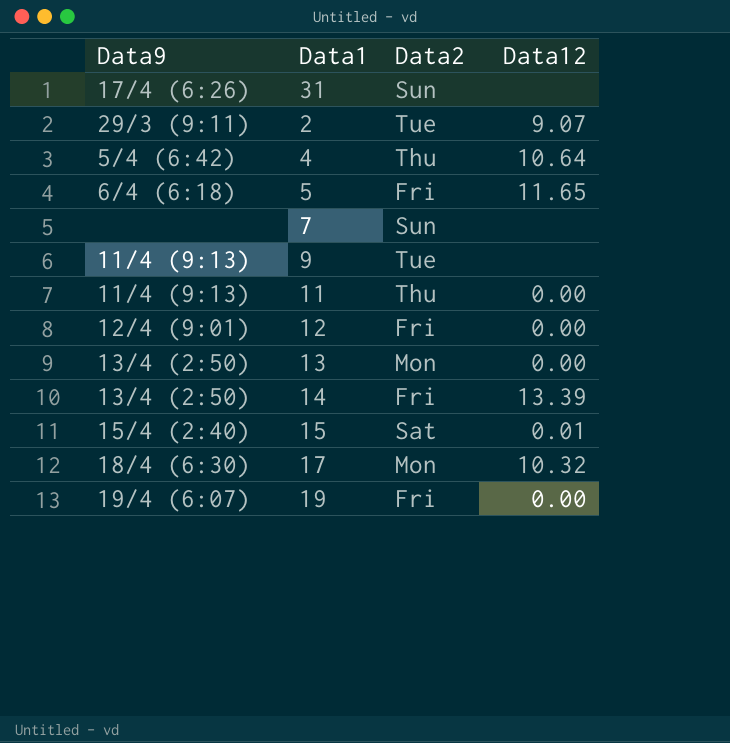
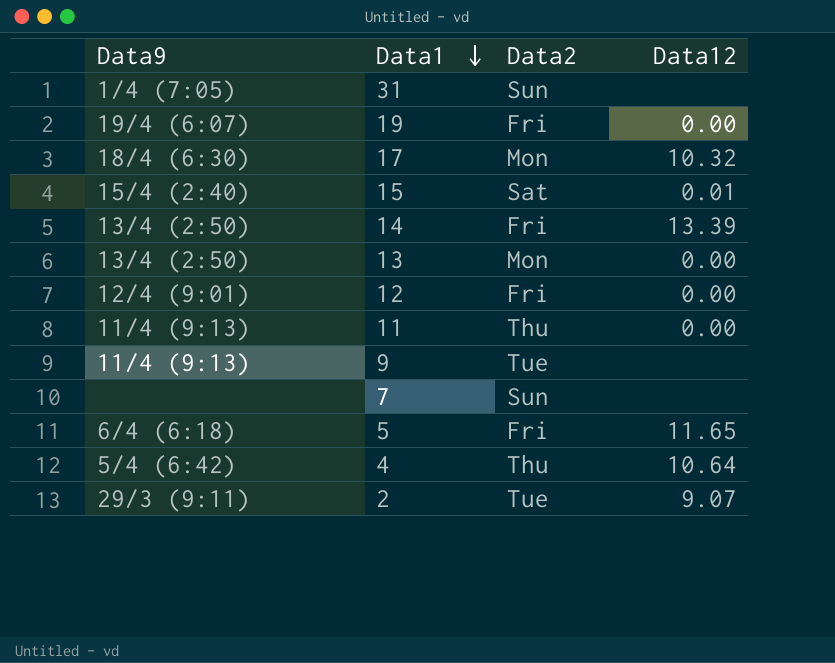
row order: none -> Data1 descending
31 | Data9: 17/4 (6:26) -> 1/4 (7:05)

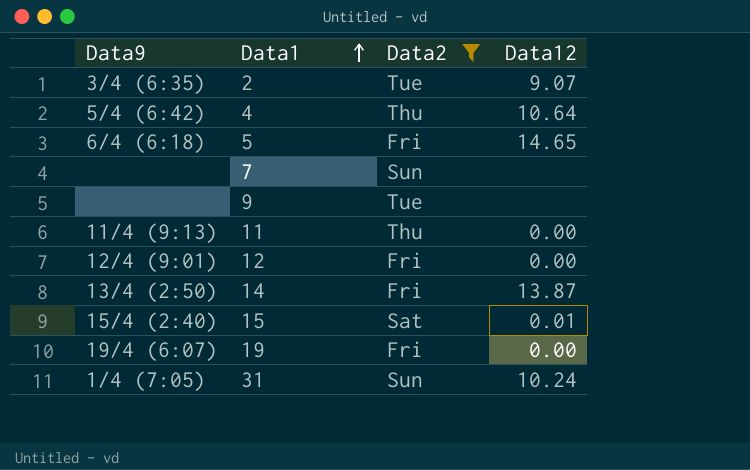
filter: none -> Data2 != Mon
row order: Data1 descending -> Data1 ascending
2 | Data9: 29/3 (9:11) -> 3/4 (6:35)
5 | Data12: 11.65 -> 14.65
9 | Data9: 11/4 (9:13) -> none
14 | Data12: 13.39 -> 13.87
31 | Data12: none -> 10.24

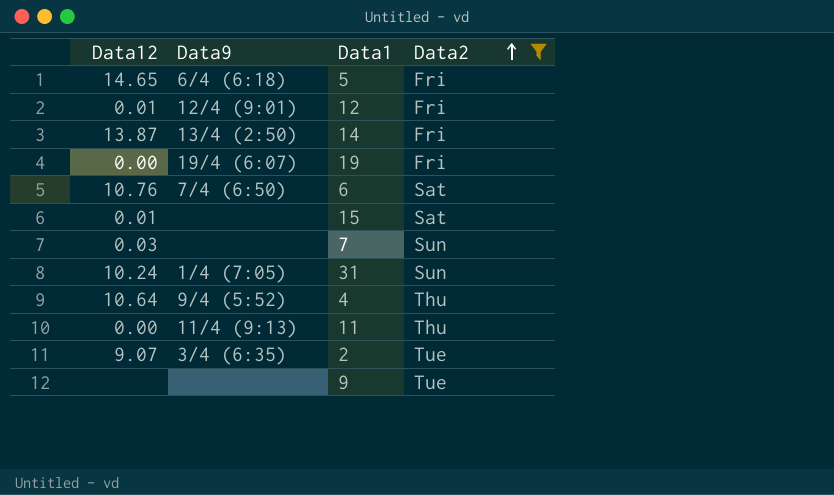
row order: Data1 ascending -> Data2 ascending
column Data12 | position: 4 -> 1
12 | Data12: 0.00 -> 0.01
row 6: none -> 10.76 | 7/4 (6:50) | Sat
15 | Data9: 15/4 (2:40) -> none
7 | Data12: none -> 0.03
4 | Data9: 5/4 (6:42) -> 9/4 (5:52)

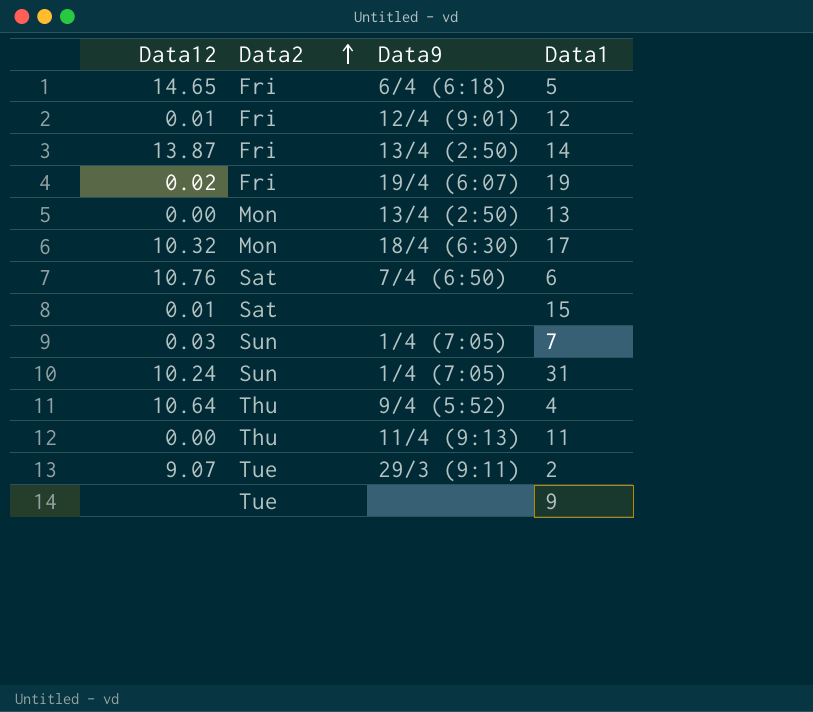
filter: Data2 != Mon -> none
column Data2 | position: 4 -> 2
19 | Data12: 0.00 -> 0.02
7 | Data9: none -> 1/4 (7:05)
2 | Data9: 3/4 (6:35) -> 29/3 (9:11)

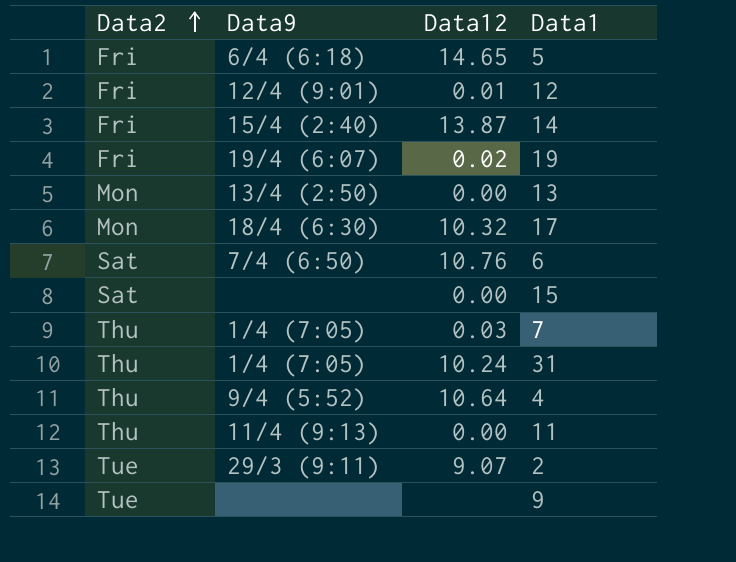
column Data12 | position: 1 -> 3
14 | Data9: 13/4 (2:50) -> 15/4 (2:40)
15 | Data12: 0.01 -> 0.00
7 | Data2: Sun -> Thu
31 | Data2: Sun -> Thu

